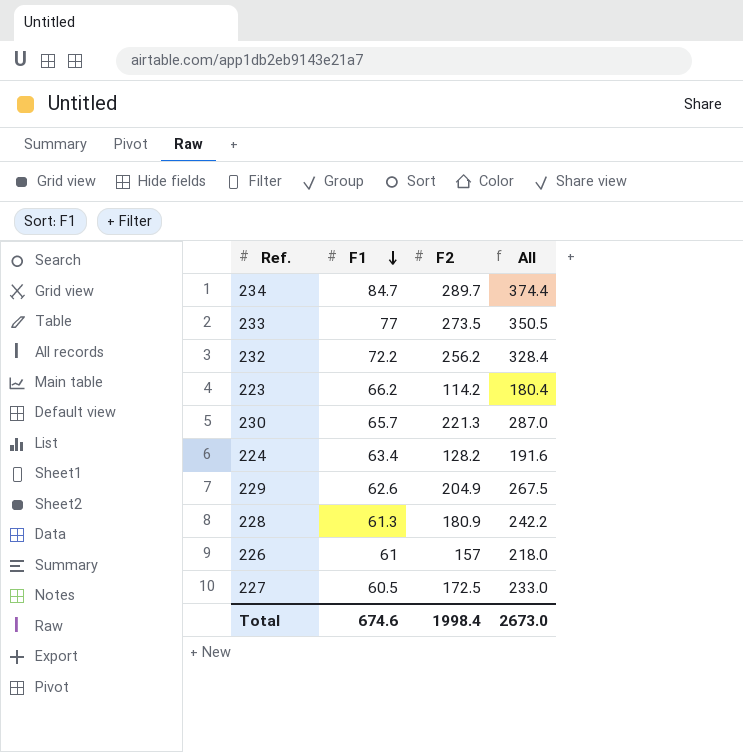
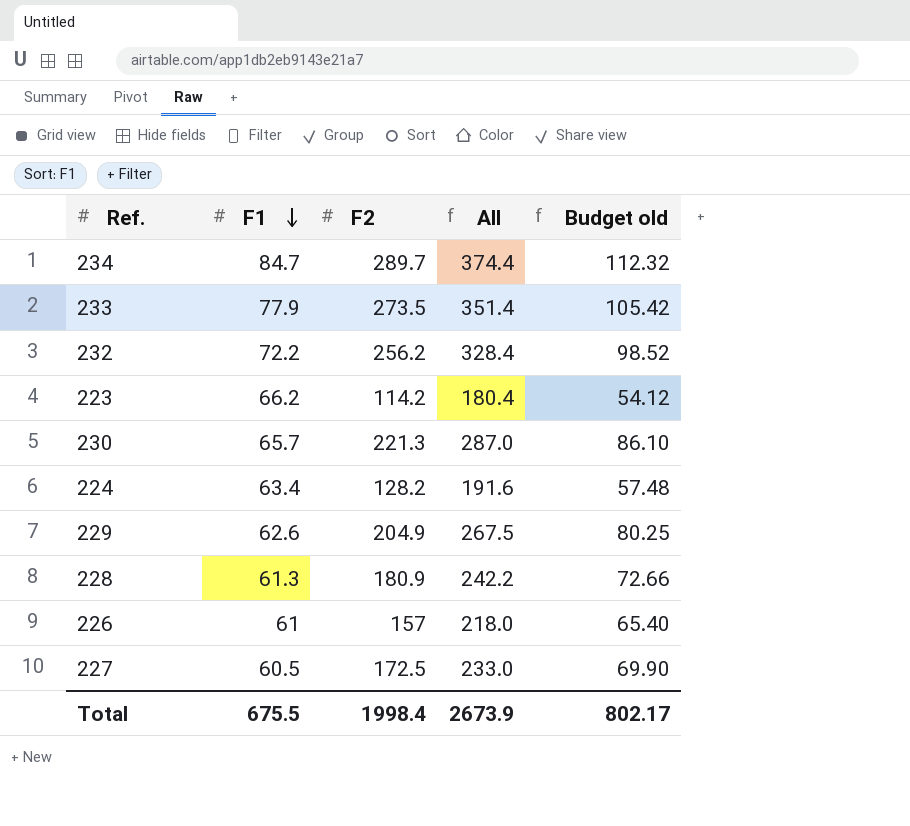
column Budget old | formula: none -> [All] * 0.3
233 | F1: 77 -> 77.9
233 | All: 350.5 -> 351.4
Total | F1: 674.6 -> 675.5
Total | All: 2673.0 -> 2673.9

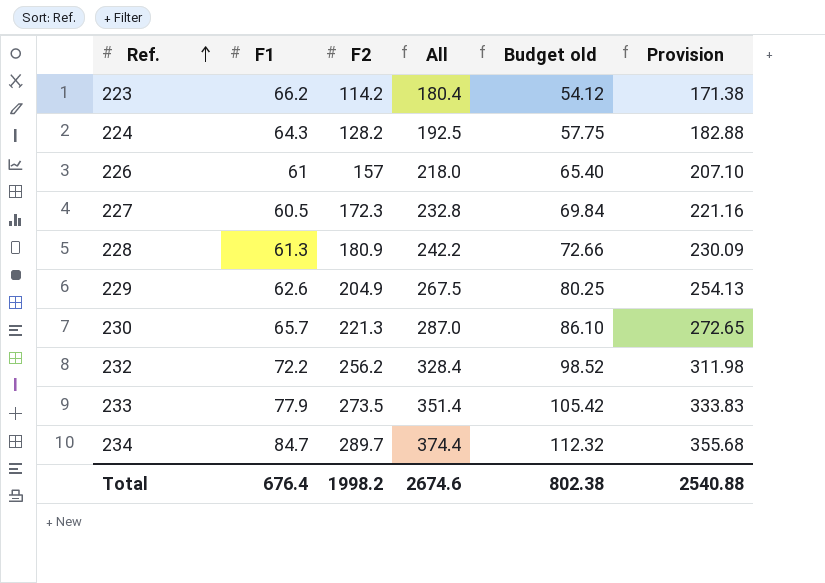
row order: F1 descending -> Ref. ascending
column Provision | formula: none -> [All] * 0.95
224 | F1: 63.4 -> 64.3
224 | All: 191.6 -> 192.5
224 | Budget old: 57.48 -> 57.75
227 | F2: 172.5 -> 172.3
227 | All: 233.0 -> 232.8
227 | Budget old: 69.90 -> 69.84
Total | F1: 675.5 -> 676.4
Total | F2: 1998.4 -> 1998.2
Total | All: 2673.9 -> 2674.6
Total | Budget old: 802.17 -> 802.38

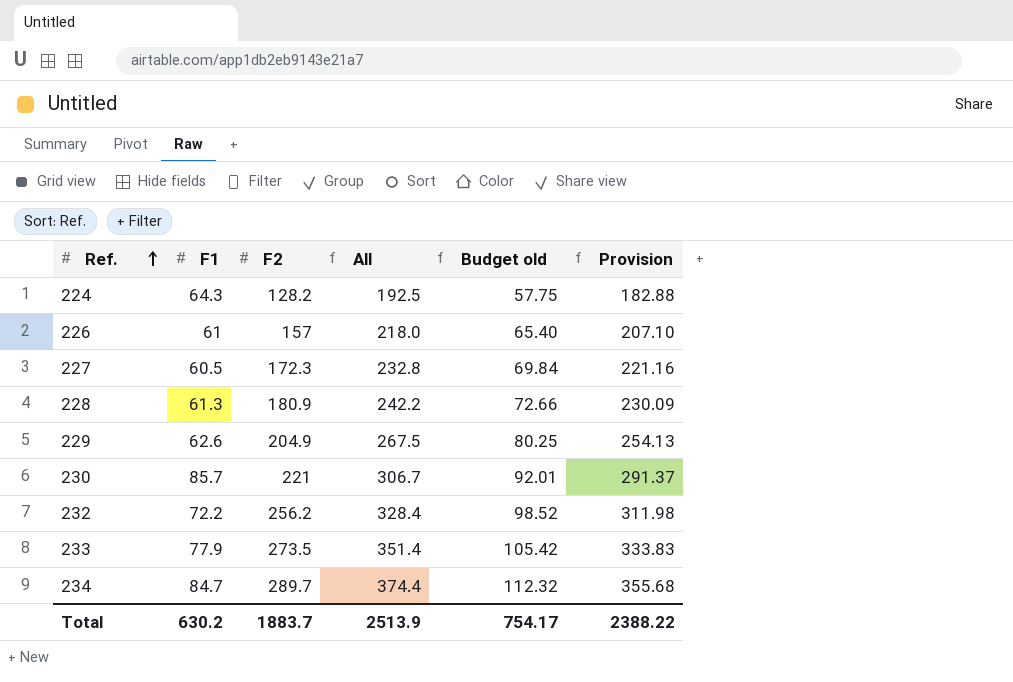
row 223: 66.2 | 114.2 | 180.4 | 54.12 | 171.38 -> none
230 | F1: 65.7 -> 85.7
230 | F2: 221.3 -> 221
230 | All: 287.0 -> 306.7
230 | Budget old: 86.10 -> 92.01
230 | Provision: 272.65 -> 291.37
Total | F1: 676.4 -> 630.2
Total | F2: 1998.2 -> 1883.7
Total | All: 2674.6 -> 2513.9
Total | Budget old: 802.38 -> 754.17
Total | Provision: 2540.88 -> 2388.22

